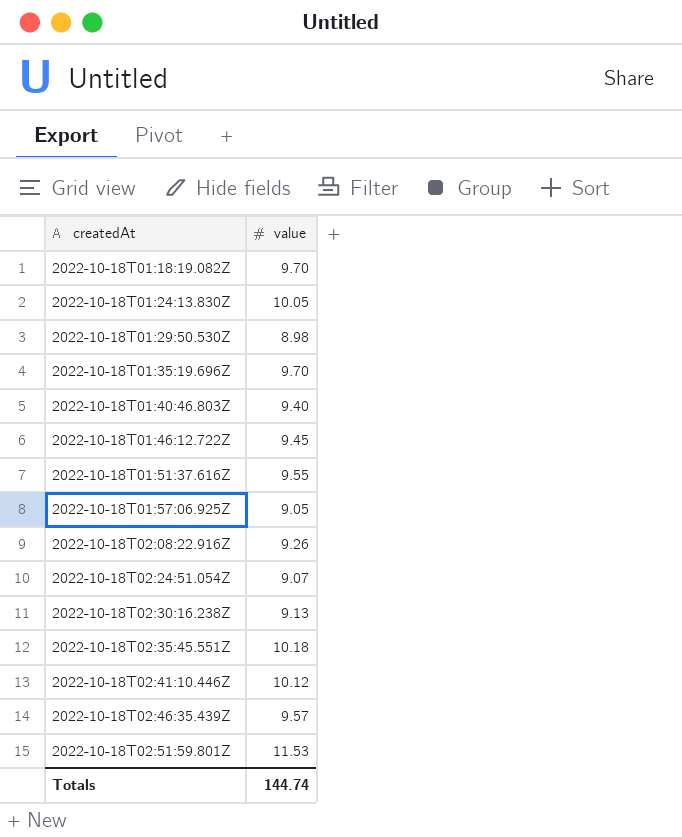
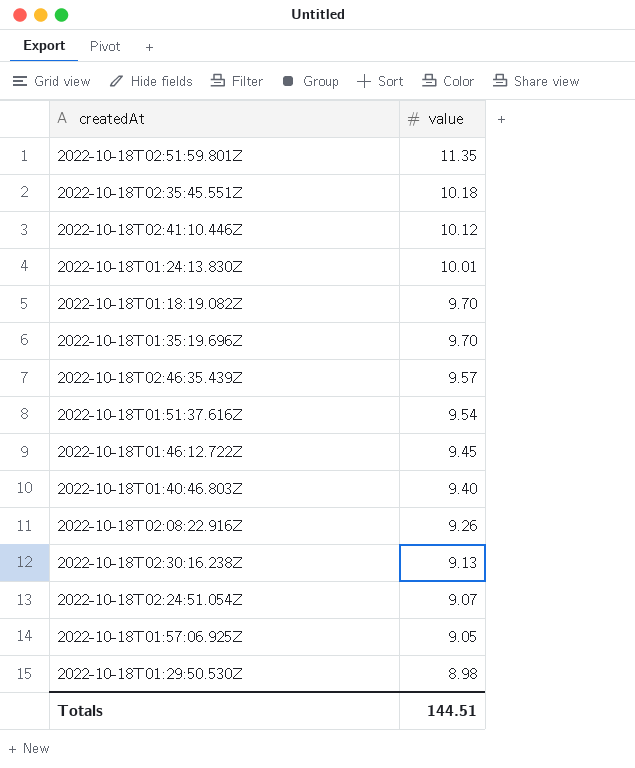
row order: createdAt ascending -> value descending
2022-10-18T02:51:59.801Z | value: 11.53 -> 11.35
2022-10-18T01:24:13.830Z | value: 10.05 -> 10.01
2022-10-18T01:51:37.616Z | value: 9.55 -> 9.54
Totals | value: 144.74 -> 144.51

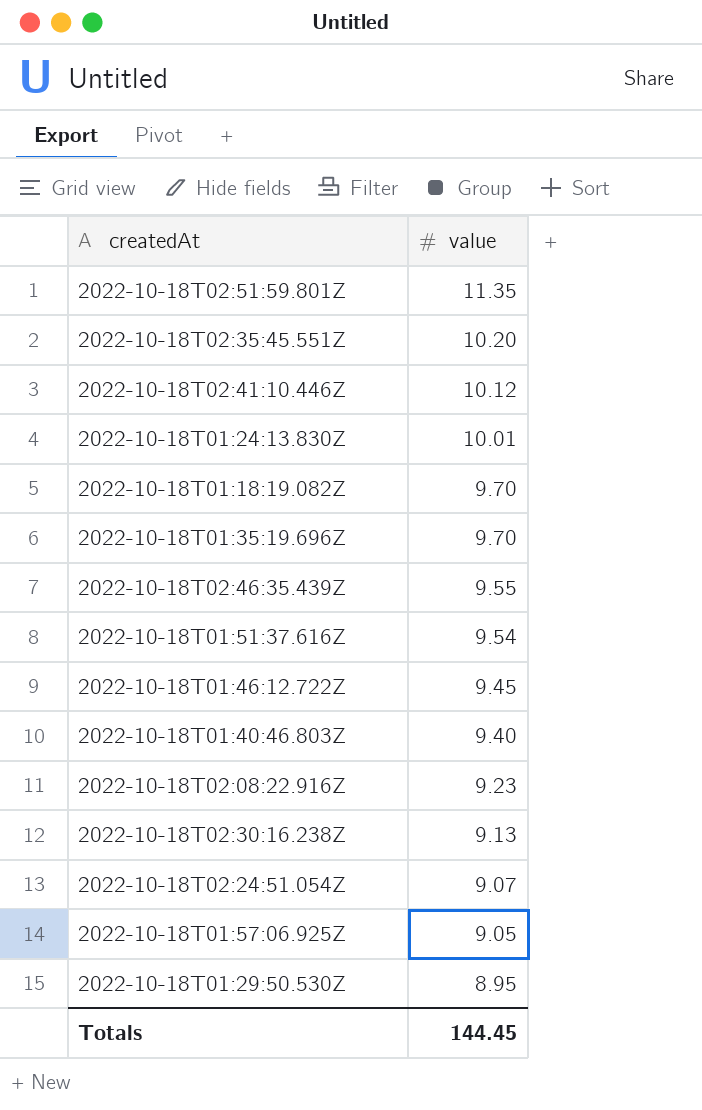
2022-10-18T02:35:45.551Z | value: 10.18 -> 10.20
2022-10-18T02:46:35.439Z | value: 9.57 -> 9.55
2022-10-18T02:08:22.916Z | value: 9.26 -> 9.23
2022-10-18T01:29:50.530Z | value: 8.98 -> 8.95
Totals | value: 144.51 -> 144.45

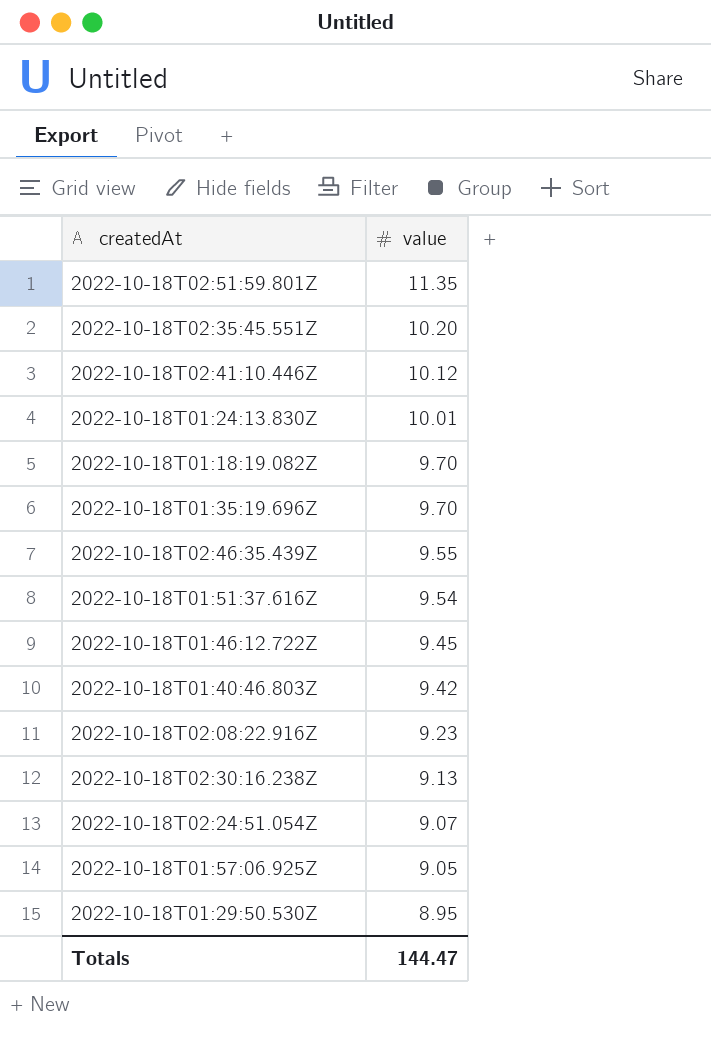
2022-10-18T01:40:46.803Z | value: 9.40 -> 9.42
Totals | value: 144.45 -> 144.47

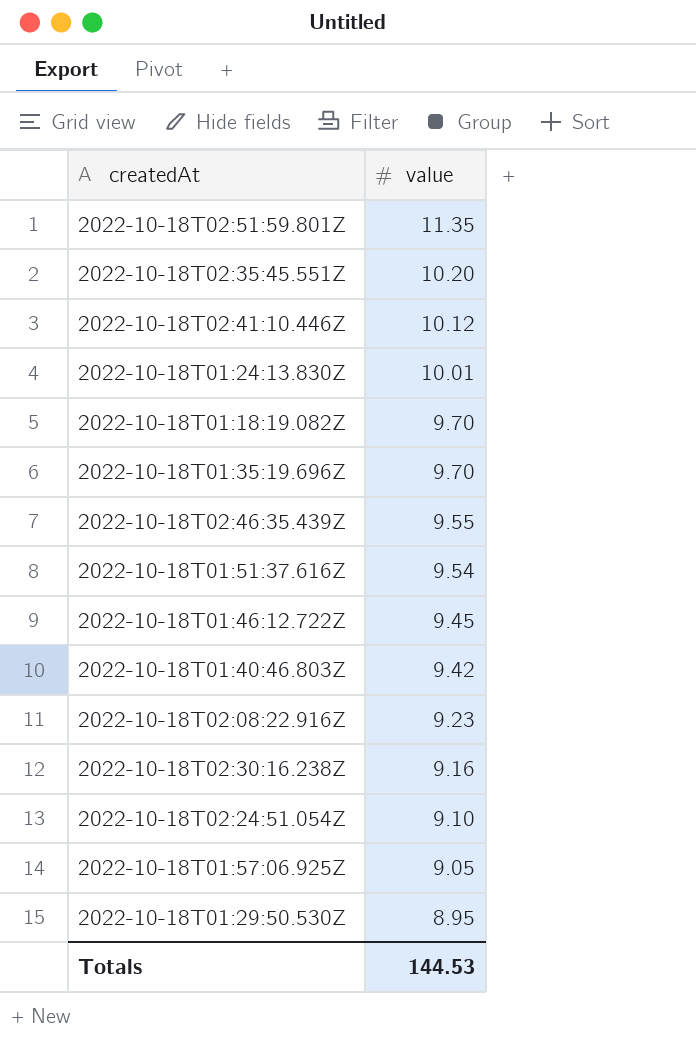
2022-10-18T02:30:16.238Z | value: 9.13 -> 9.16
2022-10-18T02:24:51.054Z | value: 9.07 -> 9.10
Totals | value: 144.47 -> 144.53

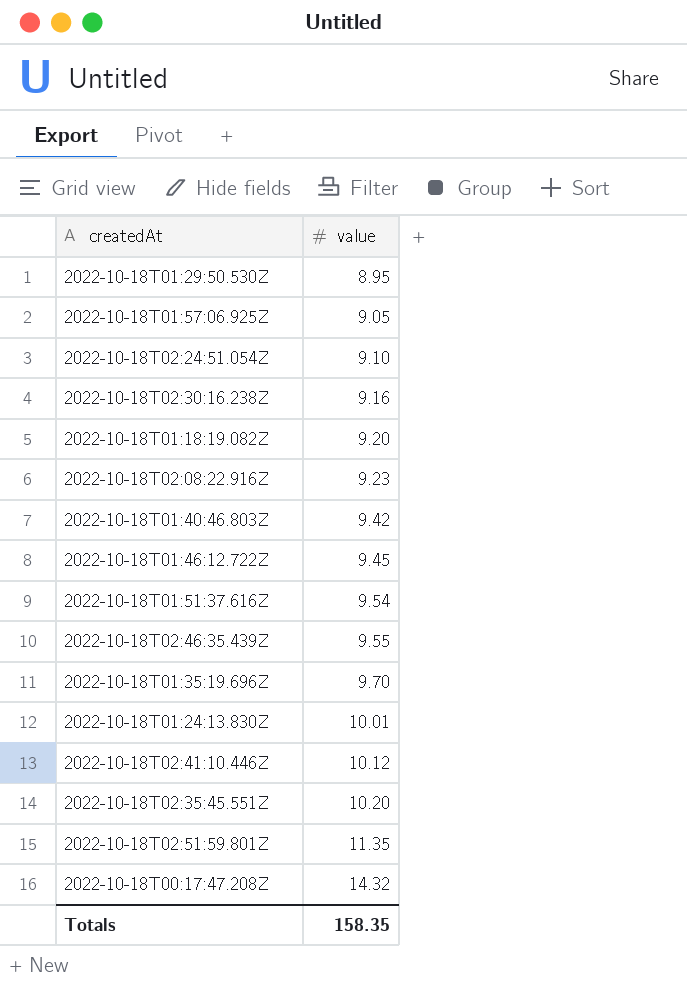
row order: value descending -> value ascending
2022-10-18T01:18:19.082Z | value: 9.70 -> 9.20
row 2022-10-18T00:17:47.208Z: none -> 14.32
Totals | value: 144.53 -> 158.35

